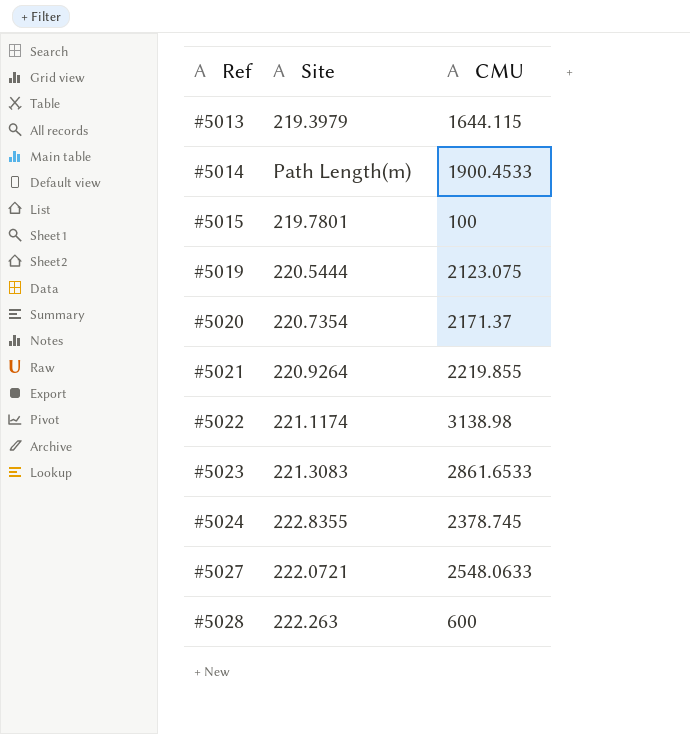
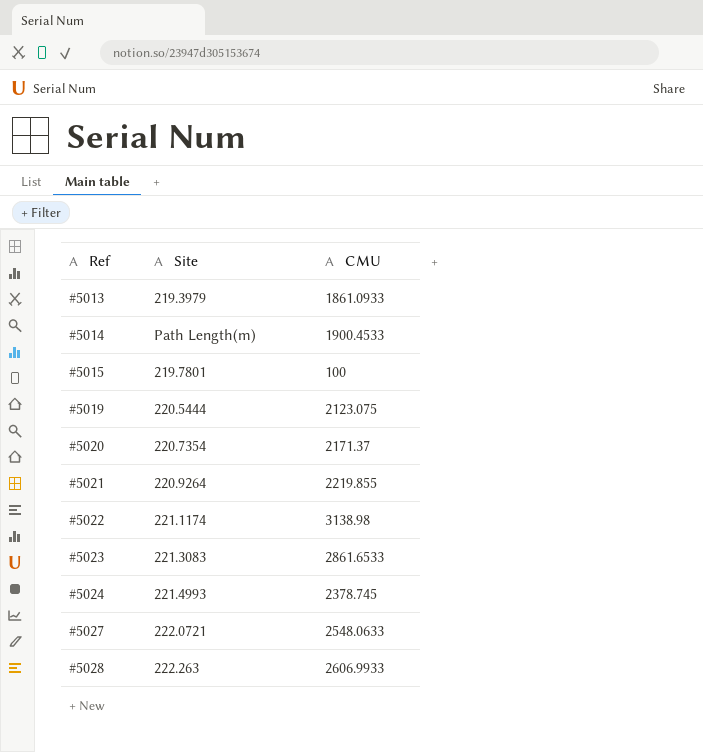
#5013 | CMU: 1644.115 -> 1861.0933
#5024 | Site: 222.8355 -> 221.4993
#5028 | CMU: 600 -> 2606.9933

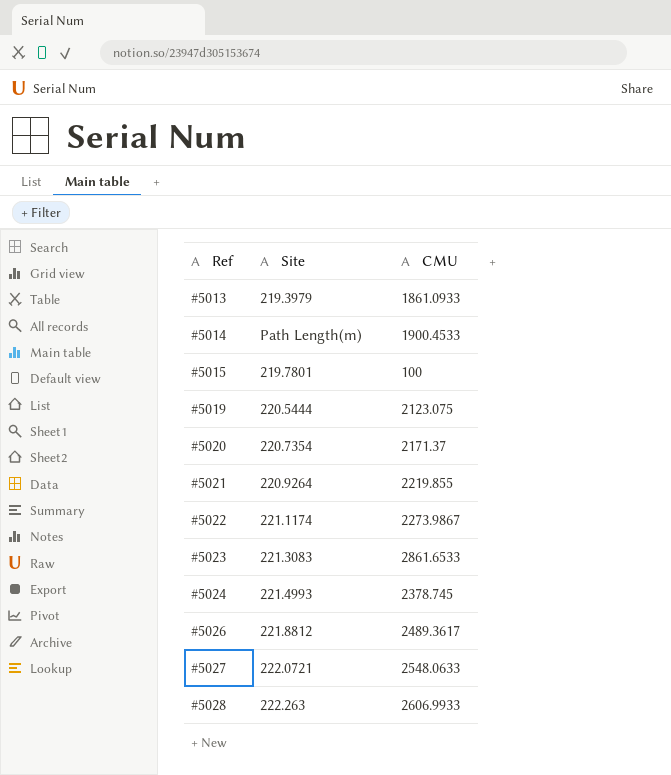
#5022 | CMU: 3138.98 -> 2273.9867
row #5026: none -> 221.8812 | 2489.3617

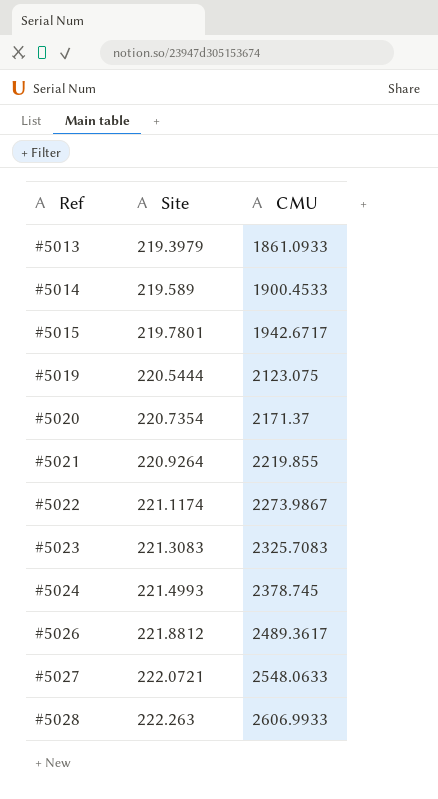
#5014 | Site: Path Length(m) -> 219.589
#5015 | CMU: 100 -> 1942.6717
#5023 | CMU: 2861.6533 -> 2325.7083

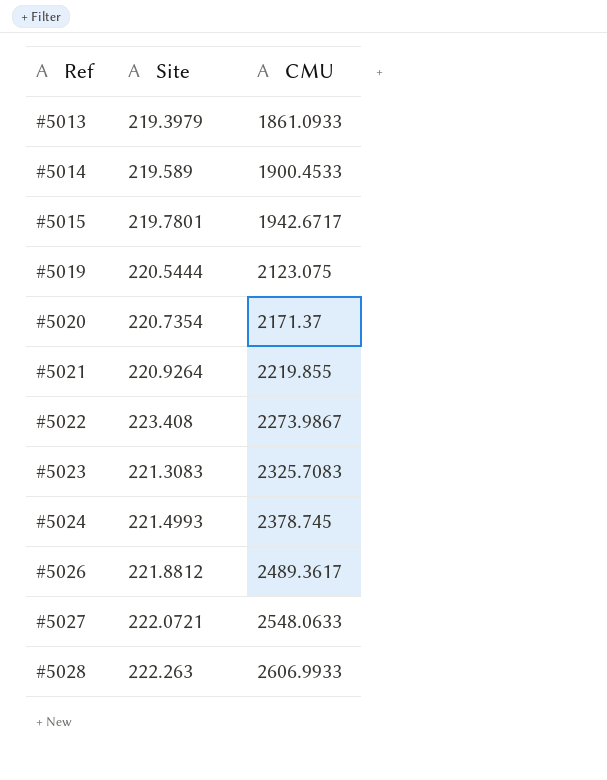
#5022 | Site: 221.1174 -> 223.408

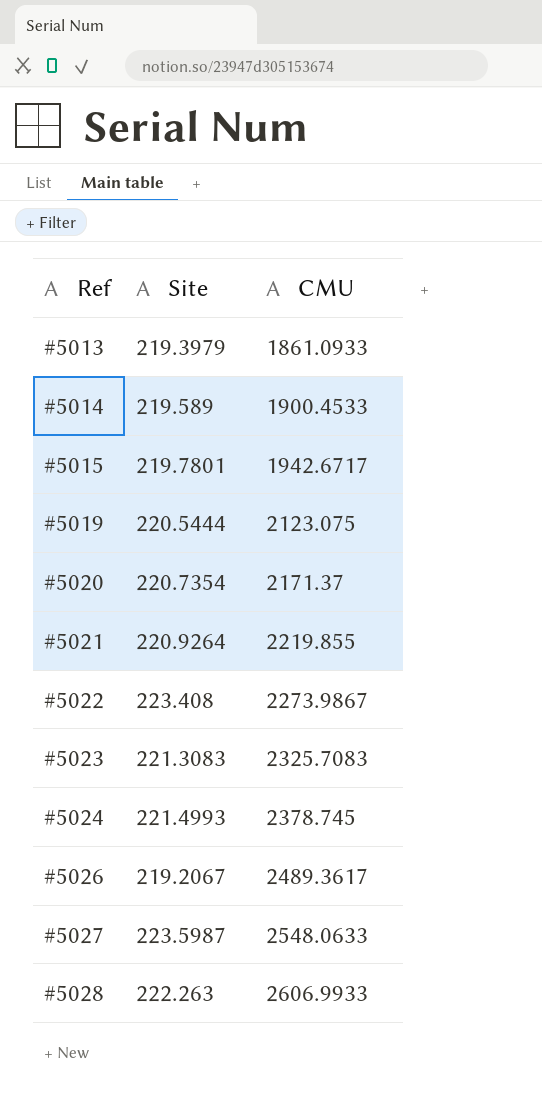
#5026 | Site: 221.8812 -> 219.2067
#5027 | Site: 222.0721 -> 223.5987

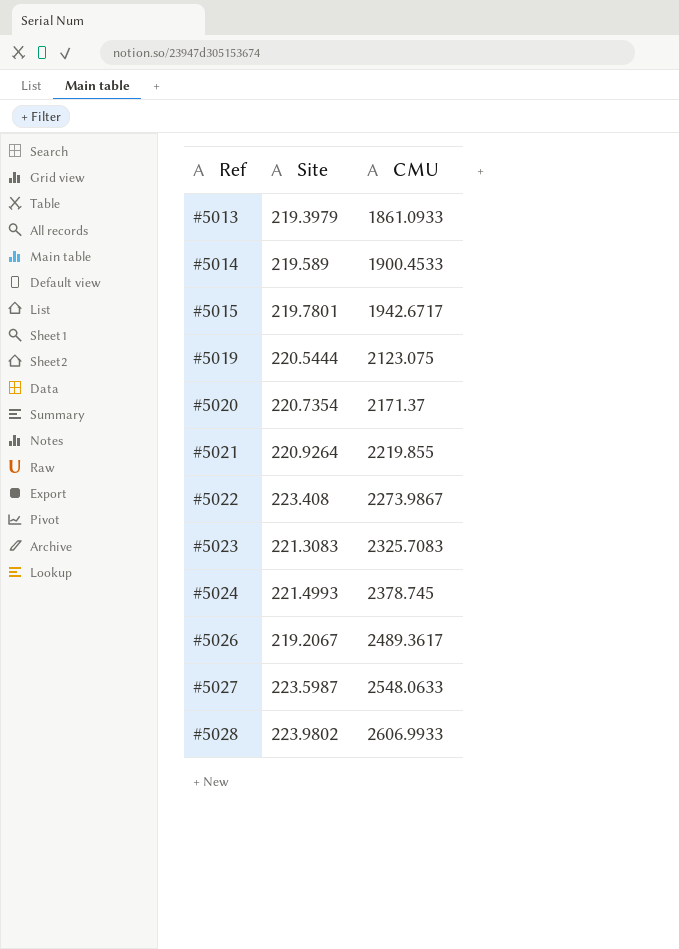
#5028 | Site: 222.263 -> 223.9802

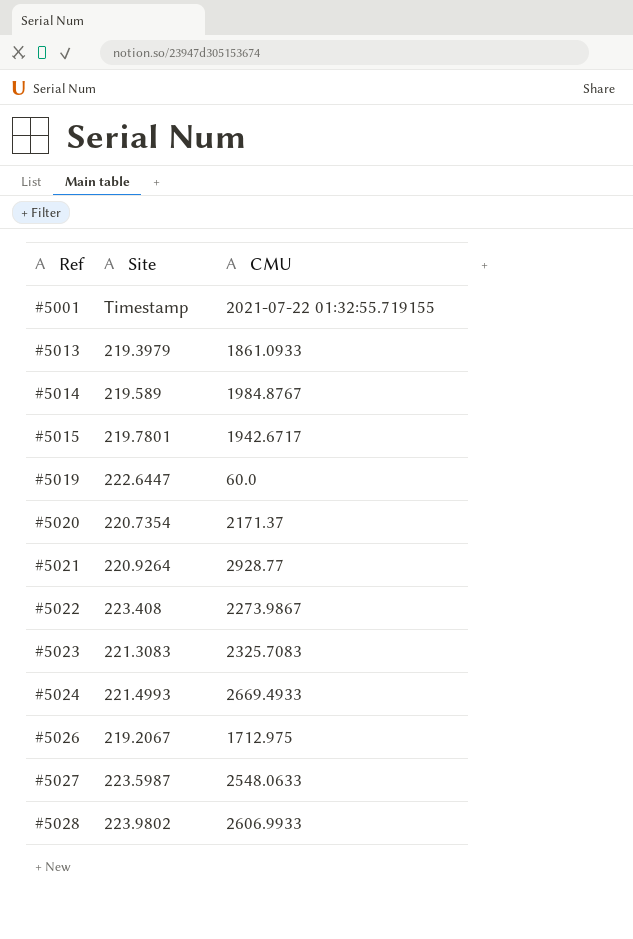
row #5001: none -> Timestamp | 2021-07-22 01:32:55.719155
#5014 | CMU: 1900.4533 -> 1984.8767
#5019 | Site: 220.5444 -> 222.6447
#5019 | CMU: 2123.075 -> 60.0
#5021 | CMU: 2219.855 -> 2928.77
#5024 | CMU: 2378.745 -> 2669.4933
#5026 | CMU: 2489.3617 -> 1712.975

